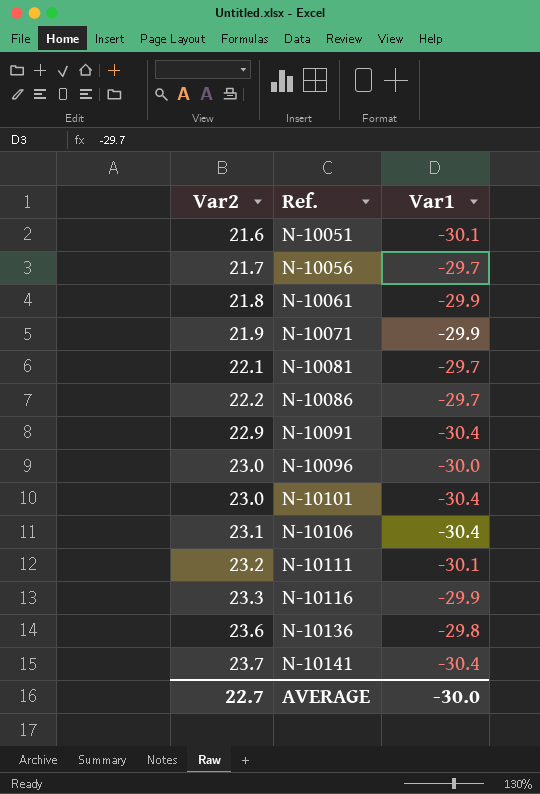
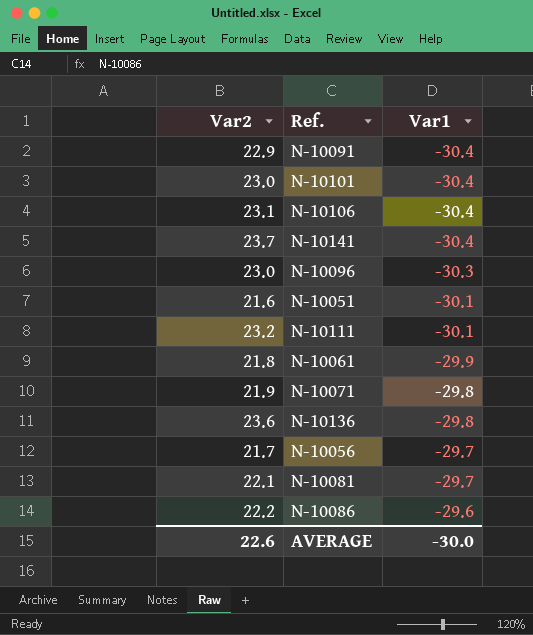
row order: Var2 ascending -> Var1 ascending
row N-10116: 23.3 | -29.9 -> none
N-10096 | Var1: -30.0 -> -30.3
N-10071 | Var1: -29.9 -> -29.8
N-10086 | Var1: -29.7 -> -29.6
AVERAGE | Var2: 22.7 -> 22.6

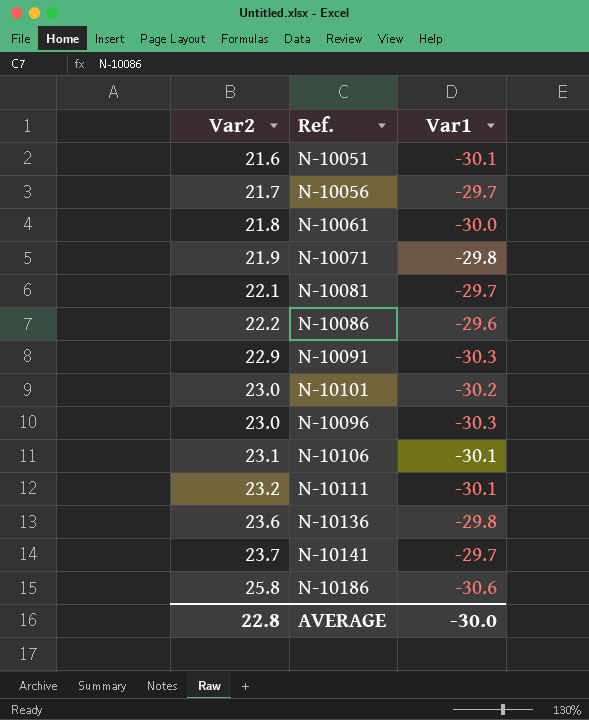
row order: Var1 ascending -> Var2 ascending
N-10061 | Var1: -29.9 -> -30.0
N-10091 | Var1: -30.4 -> -30.3
N-10101 | Var1: -30.4 -> -30.2
N-10106 | Var1: -30.4 -> -30.1
N-10141 | Var1: -30.4 -> -29.7
row N-10186: none -> 25.8 | -30.6
AVERAGE | Var2: 22.6 -> 22.8

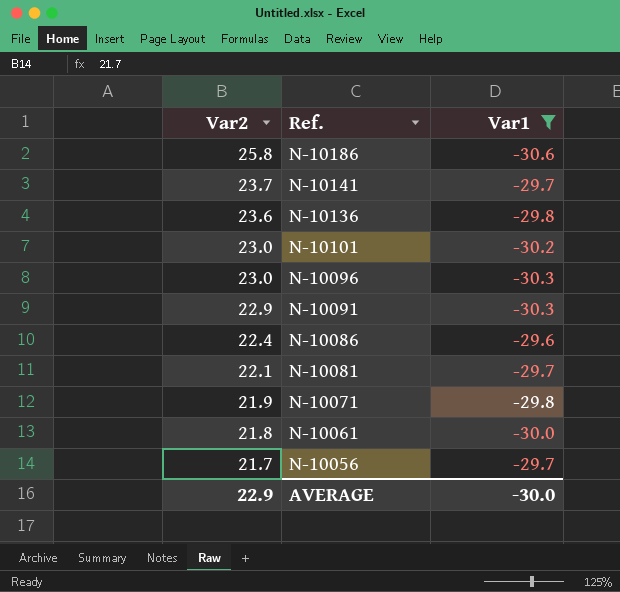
filter: none -> Var1 != -30.1
row order: Var2 ascending -> Var2 descending
N-10086 | Var2: 22.2 -> 22.4
AVERAGE | Var2: 22.8 -> 22.9

